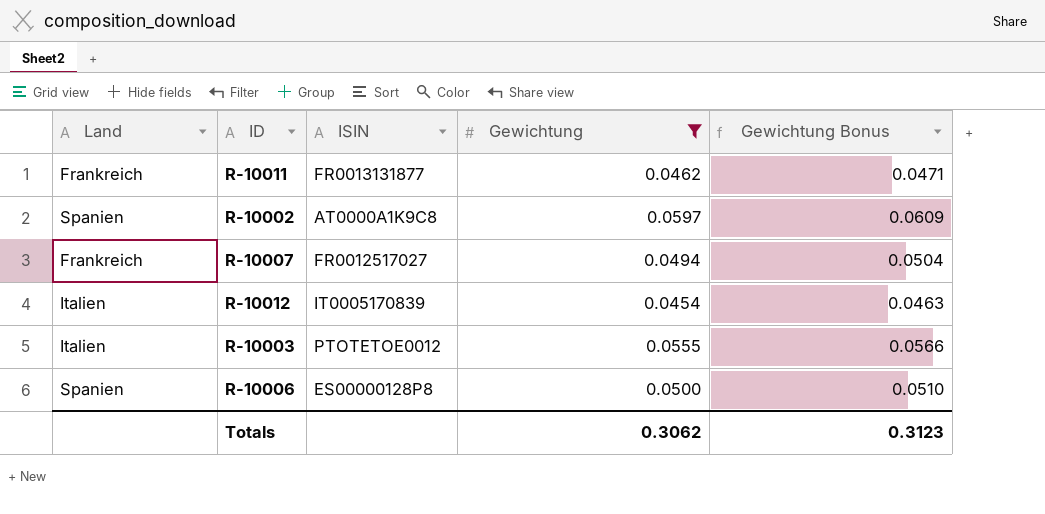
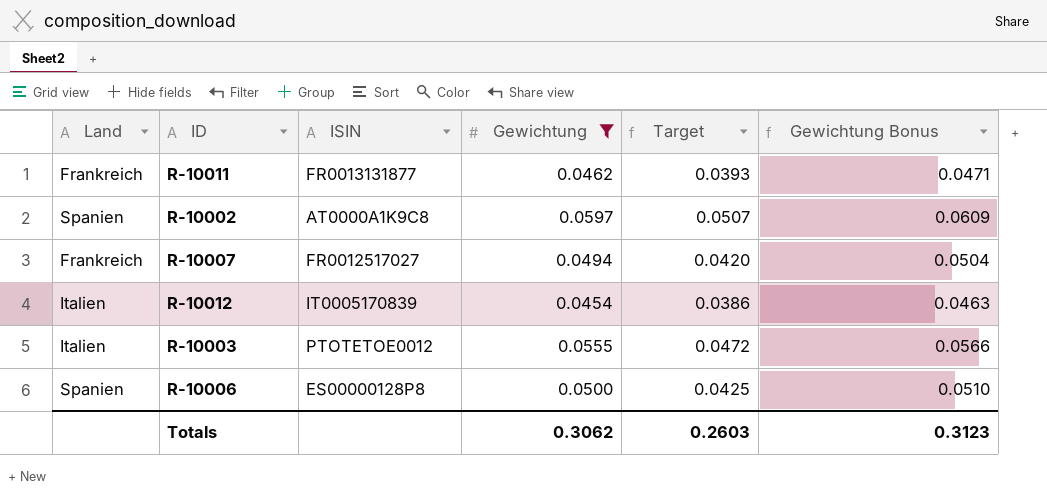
column Target | formula: none -> [Gewichtung] * 0.85

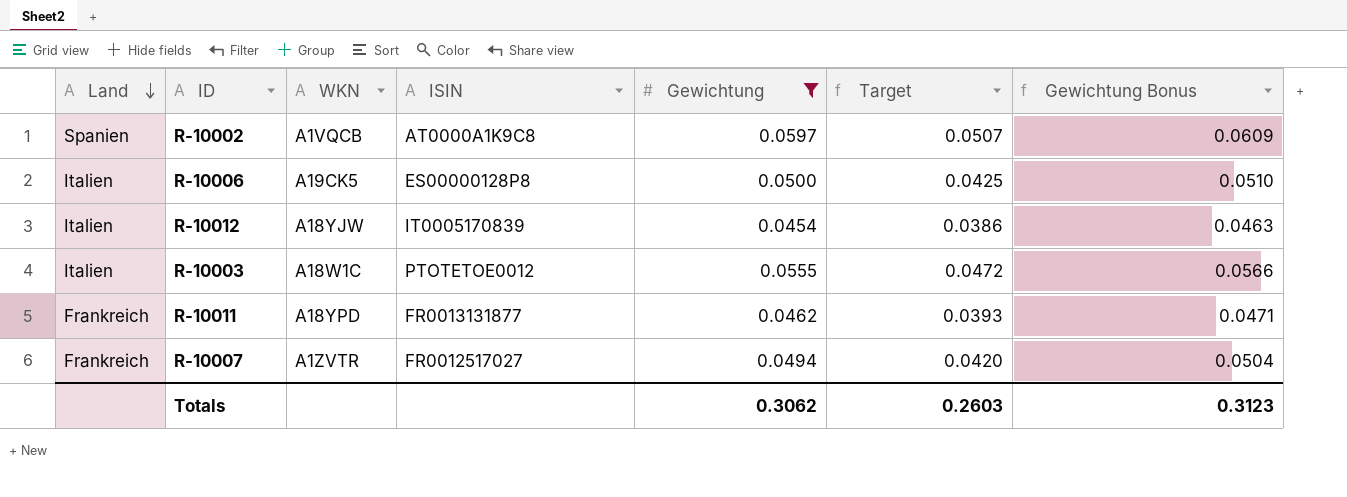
row order: none -> Land descending
column WKN | position: none -> 3
R-10006 | Land: Spanien -> Italien

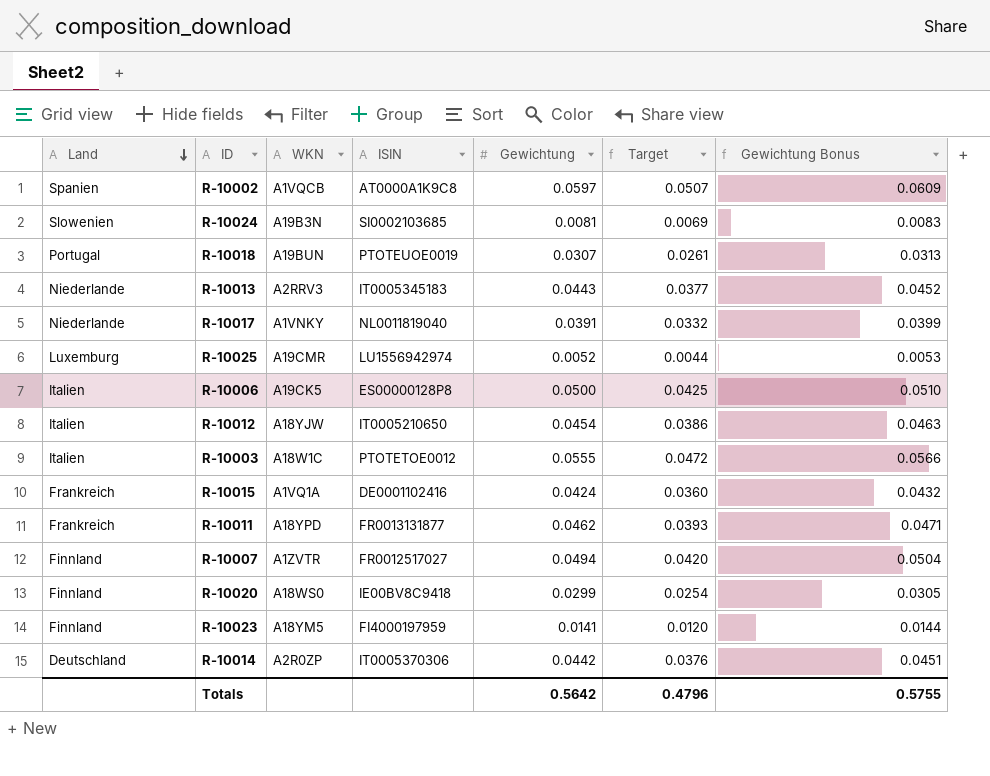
filter: Gewichtung >= 0.0454 -> none
R-10012 | ISIN: IT0005170839 -> IT0005210650
R-10007 | Land: Frankreich -> Finnland
Totals | Gewichtung: 0.3062 -> 0.5642
Totals | Target: 0.2603 -> 0.4796
Totals | Gewichtung Bonus: 0.3123 -> 0.5755

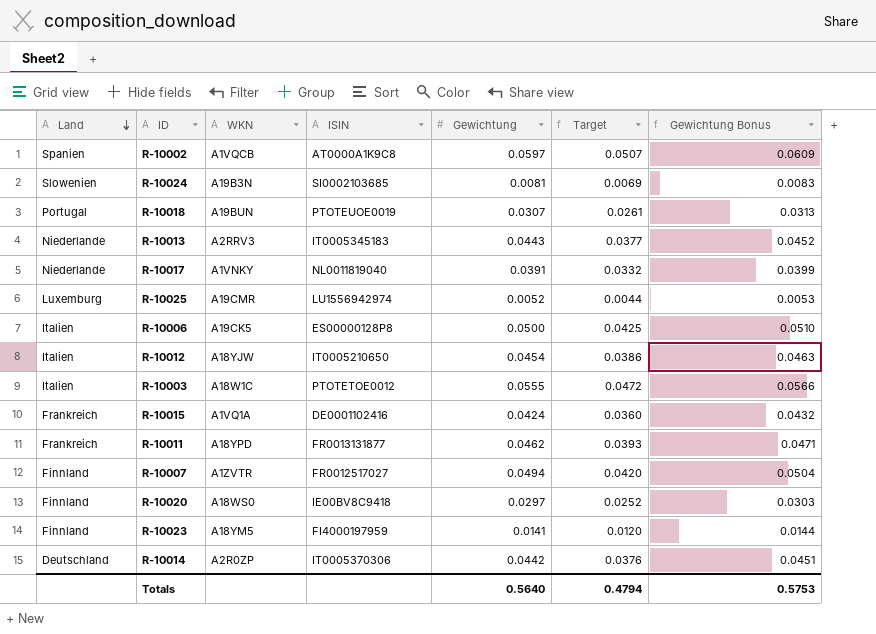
R-10020 | Gewichtung: 0.0299 -> 0.0297
R-10020 | Target: 0.0254 -> 0.0252
R-10020 | Gewichtung Bonus: 0.0305 -> 0.0303
Totals | Gewichtung: 0.5642 -> 0.5640
Totals | Target: 0.4796 -> 0.4794
Totals | Gewichtung Bonus: 0.5755 -> 0.5753

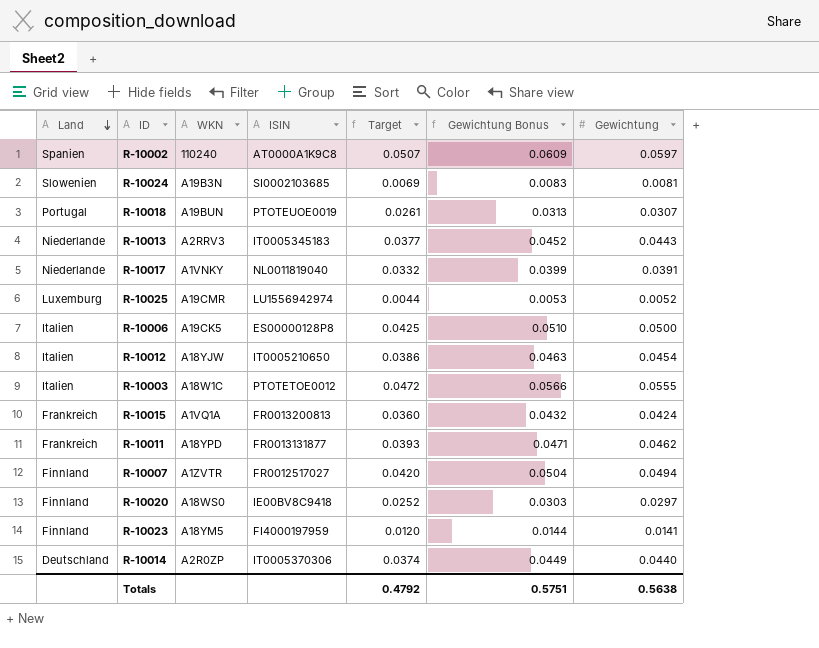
column Gewichtung | position: 5 -> 7
R-10002 | WKN: A1VQCB -> 110240
R-10015 | ISIN: DE0001102416 -> FR0013200813
R-10014 | Target: 0.0376 -> 0.0374
R-10014 | Gewichtung Bonus: 0.0451 -> 0.0449
R-10014 | Gewichtung: 0.0442 -> 0.0440
Totals | Target: 0.4794 -> 0.4792
Totals | Gewichtung Bonus: 0.5753 -> 0.5751
Totals | Gewichtung: 0.5640 -> 0.5638

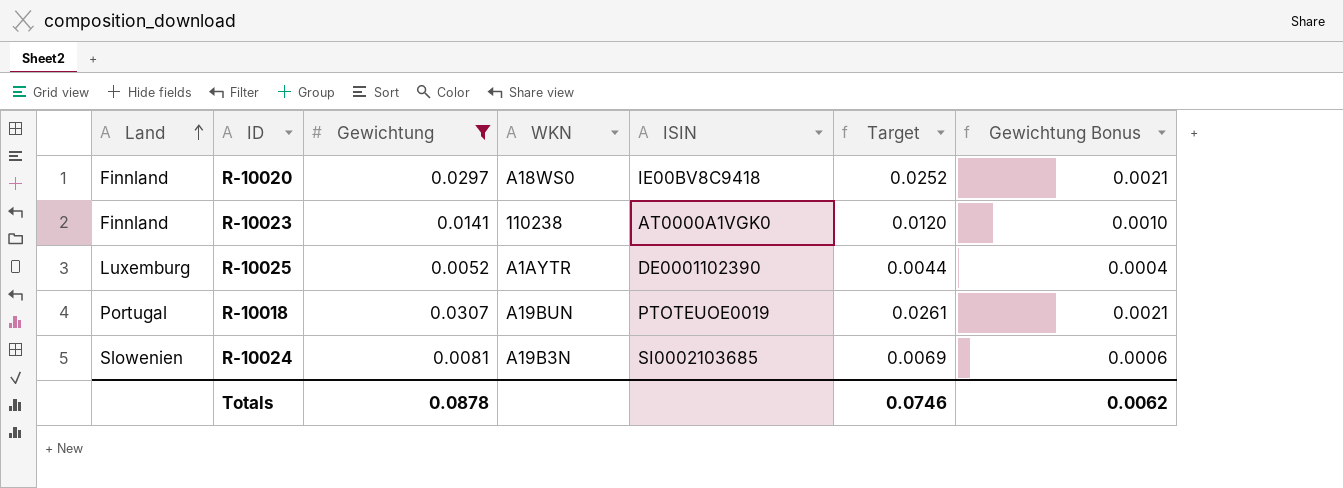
filter: none -> Gewichtung <= 0.0307
row order: Land descending -> Land ascending
column Gewichtung | position: 7 -> 3
column Gewichtung Bonus | formula: [Gewichtung] * 1.02 -> [Gewichtung] * 0.07
R-10023 | WKN: A18YM5 -> 110238
R-10023 | ISIN: FI4000197959 -> AT0000A1VGK0
R-10025 | WKN: A19CMR -> A1AYTR
R-10025 | ISIN: LU1556942974 -> DE0001102390
Totals | Gewichtung: 0.5638 -> 0.0878
Totals | Target: 0.4792 -> 0.0746
Totals | Gewichtung Bonus: 0.5751 -> 0.0062

